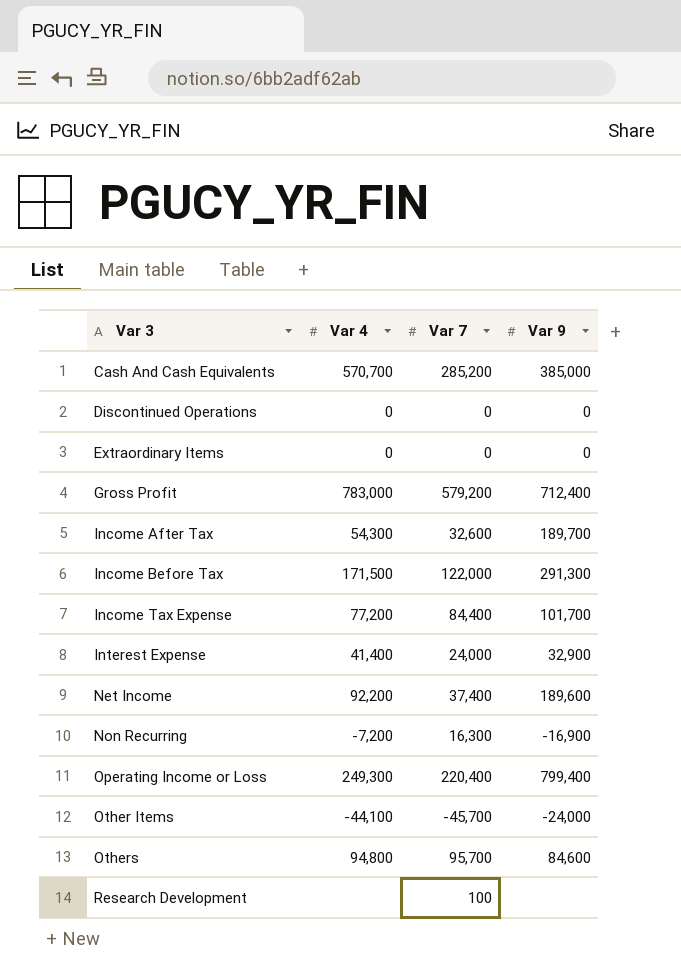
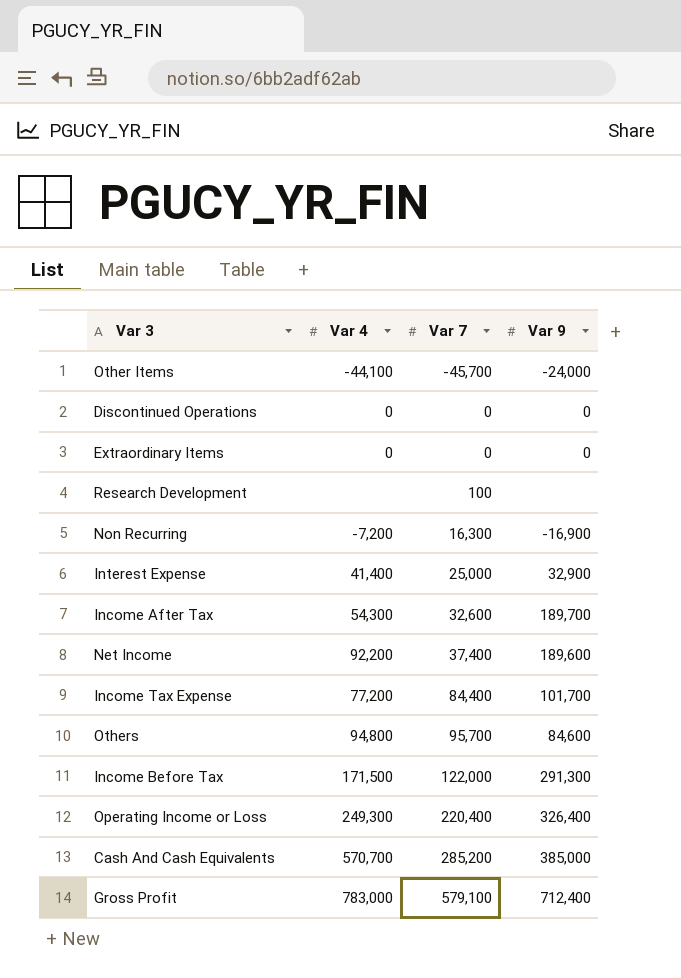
row order: Var 3 ascending -> Var 7 ascending
Interest Expense | Var 7: 24,000 -> 25,000
Operating Income or Loss | Var 9: 799,400 -> 326,400
Gross Profit | Var 7: 579,200 -> 579,100

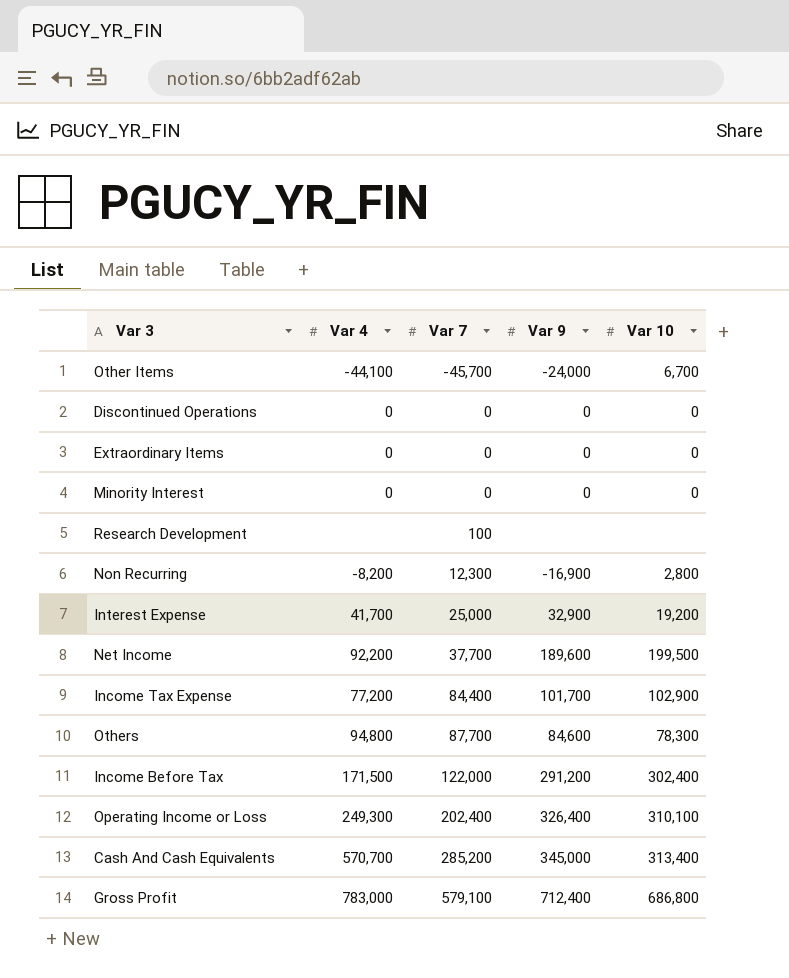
column Var 10 | position: none -> 5
row Income After Tax: 54,300 | 32,600 | 189,700 -> none
row Minority Interest: none -> 0 | 0 | 0 | 0
Non Recurring | Var 4: -7,200 -> -8,200
Non Recurring | Var 7: 16,300 -> 12,300
Interest Expense | Var 4: 41,400 -> 41,700
Net Income | Var 7: 37,400 -> 37,700
Others | Var 7: 95,700 -> 87,700
Income Before Tax | Var 9: 291,300 -> 291,200
Operating Income or Loss | Var 7: 220,400 -> 202,400
Cash And Cash Equivalents | Var 9: 385,000 -> 345,000

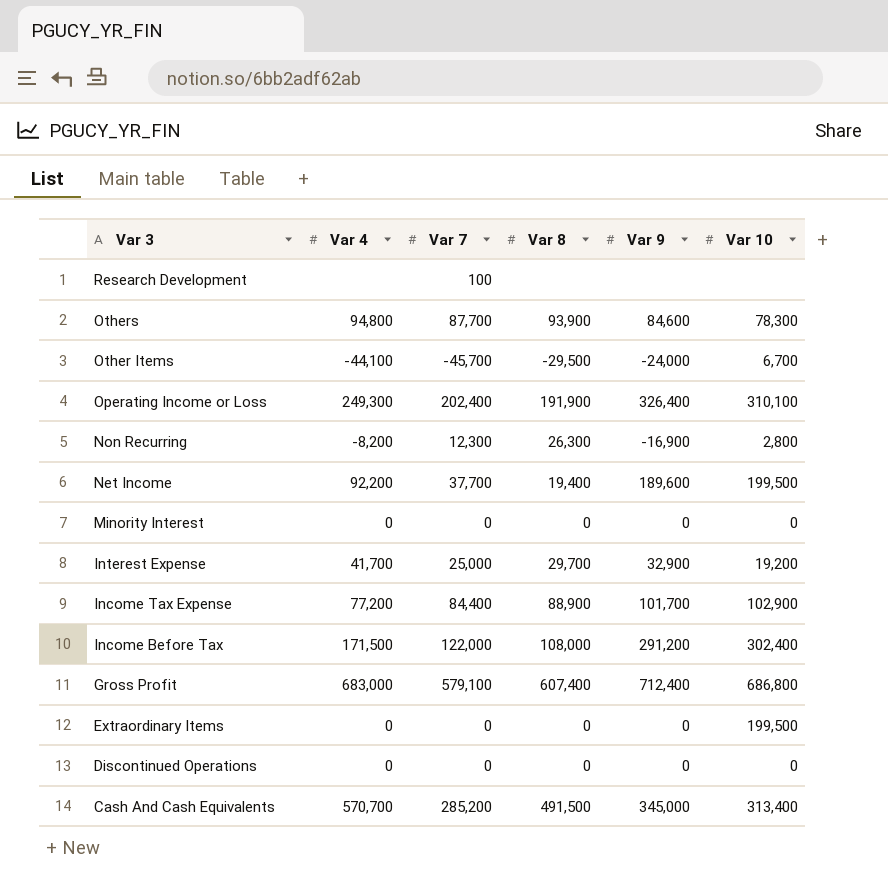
row order: Var 7 ascending -> Var 3 descending
column Var 8 | position: none -> 4
Gross Profit | Var 4: 783,000 -> 683,000
Extraordinary Items | Var 10: 0 -> 199,500

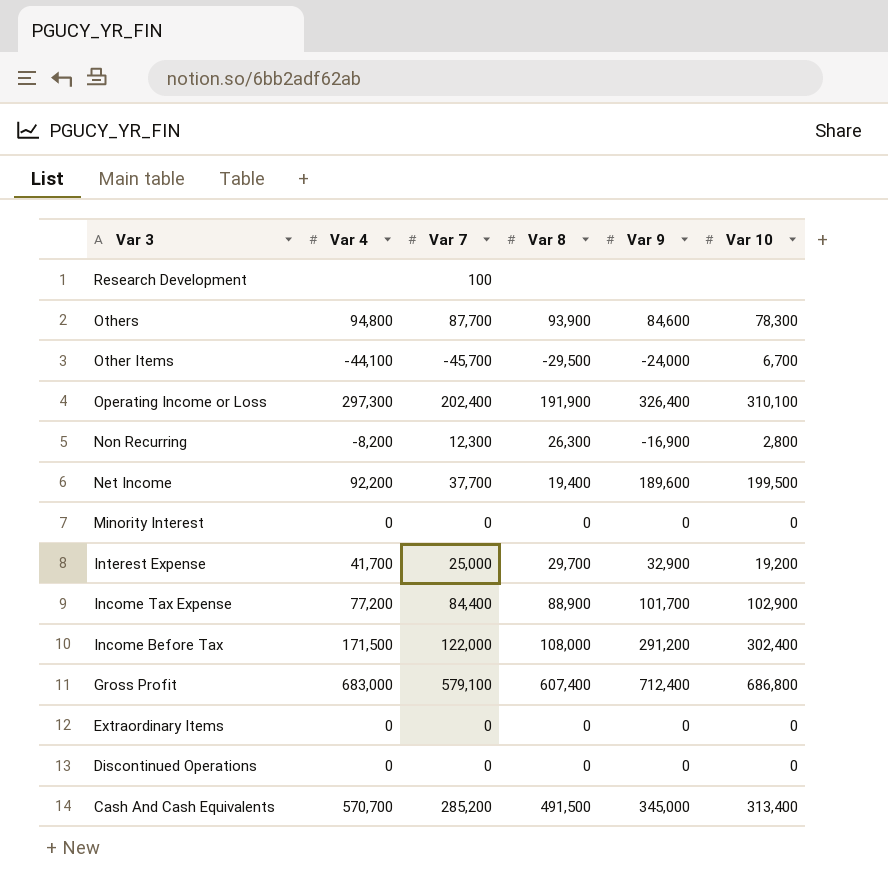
Operating Income or Loss | Var 4: 249,300 -> 297,300
Extraordinary Items | Var 10: 199,500 -> 0

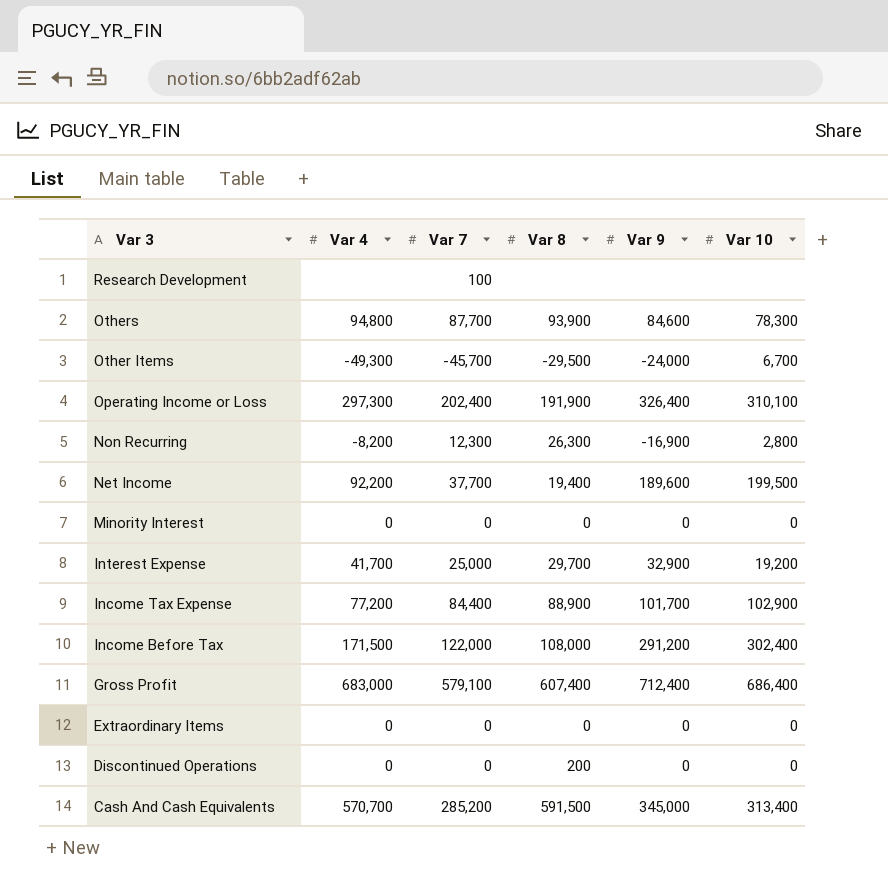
Other Items | Var 4: -44,100 -> -49,300
Gross Profit | Var 10: 686,800 -> 686,400
Discontinued Operations | Var 8: 0 -> 200
Cash And Cash Equivalents | Var 8: 491,500 -> 591,500

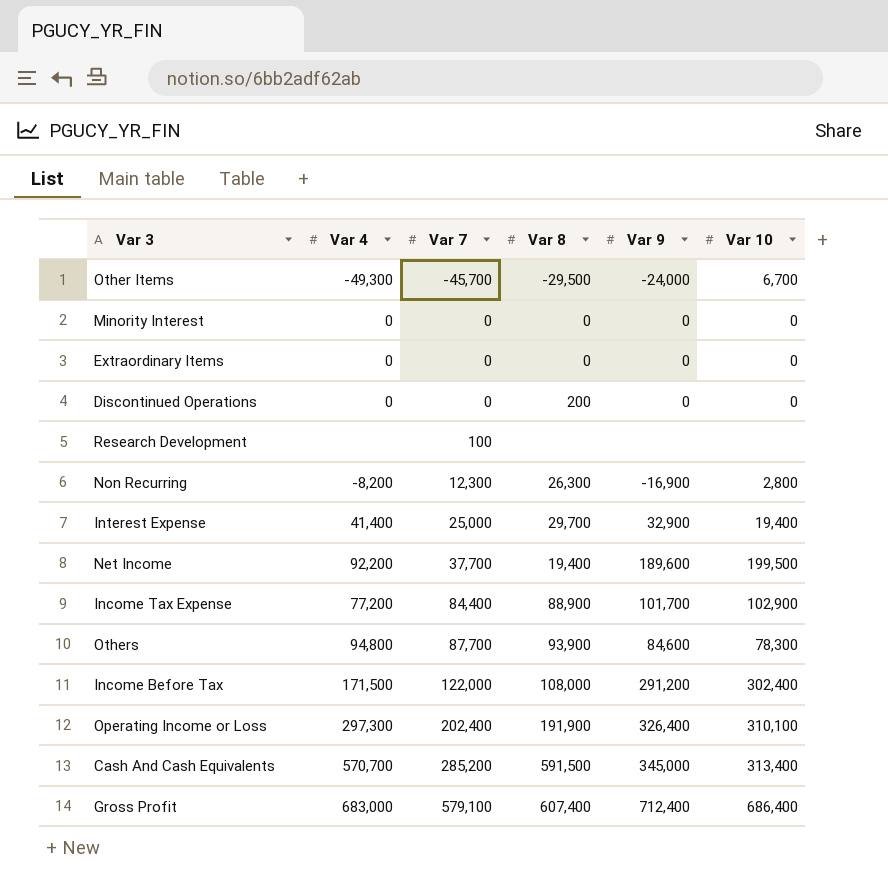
row order: Var 3 descending -> Var 7 ascending
Interest Expense | Var 4: 41,700 -> 41,400
Interest Expense | Var 10: 19,200 -> 19,400

